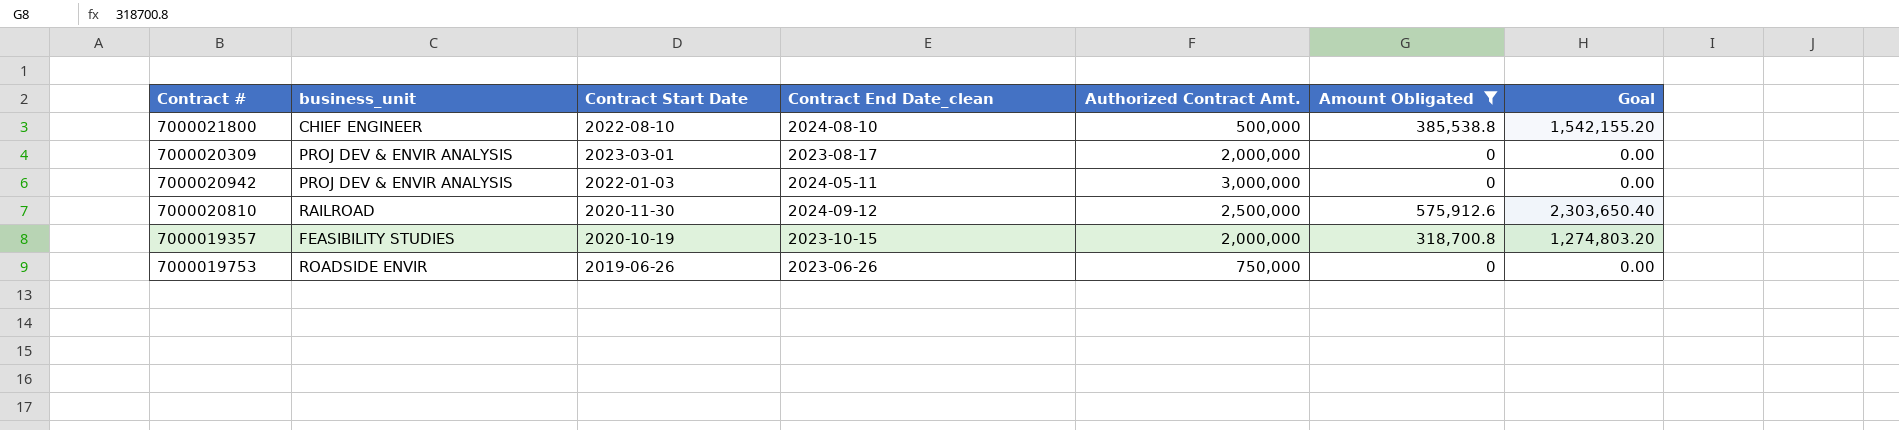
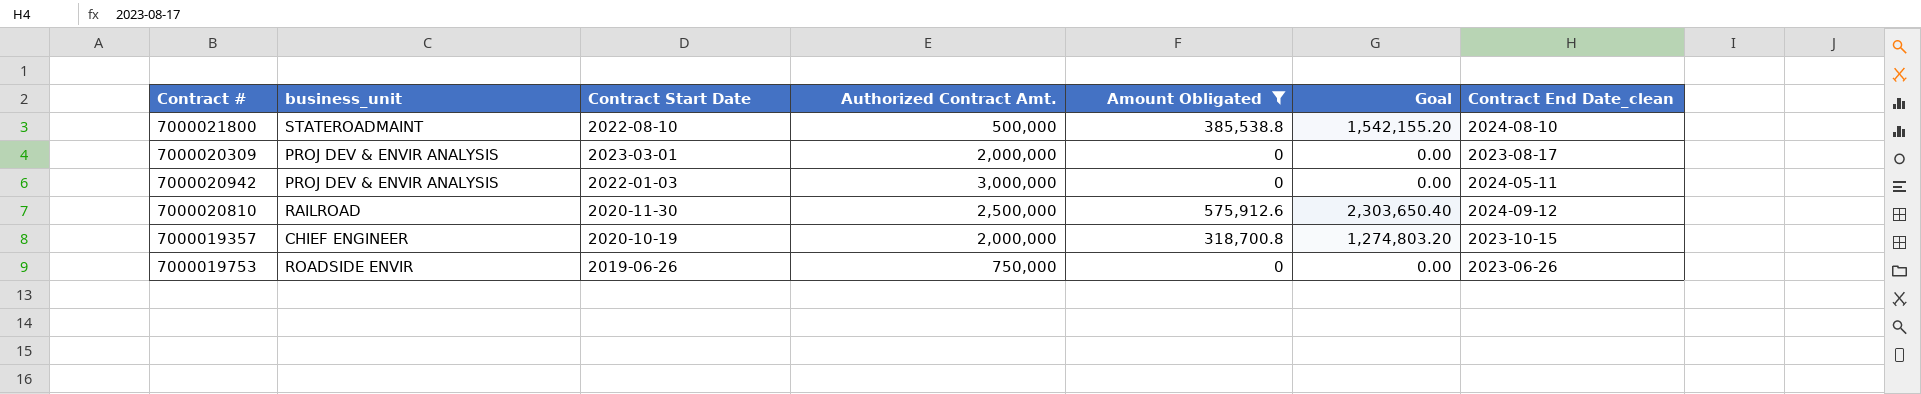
column Contract End Date_clean | position: 4 -> 7
7000021800 | business_unit: CHIEF ENGINEER -> STATEROADMAINT
7000019357 | business_unit: FEASIBILITY STUDIES -> CHIEF ENGINEER

